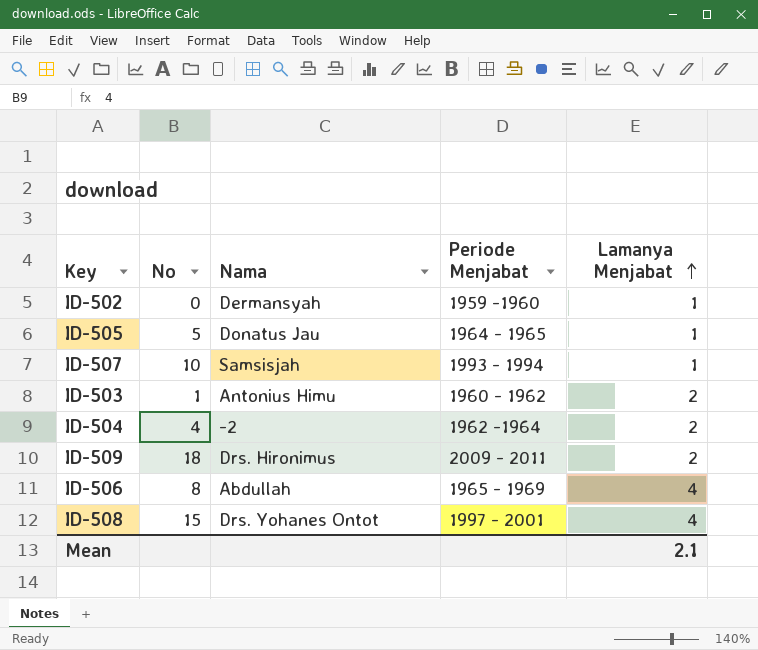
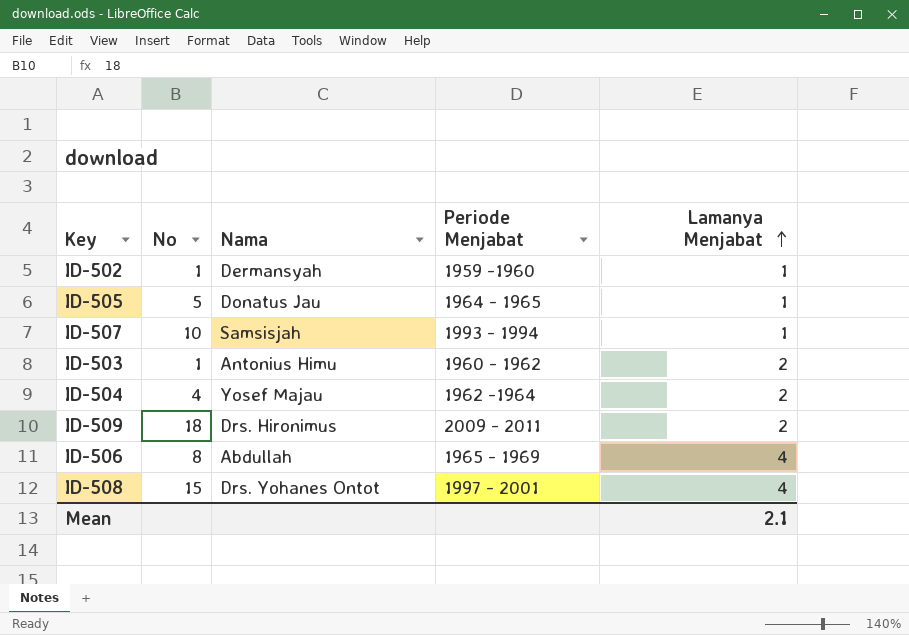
ID-502 | No: 0 -> 1
ID-504 | Nama: -2 -> Yosef Majau

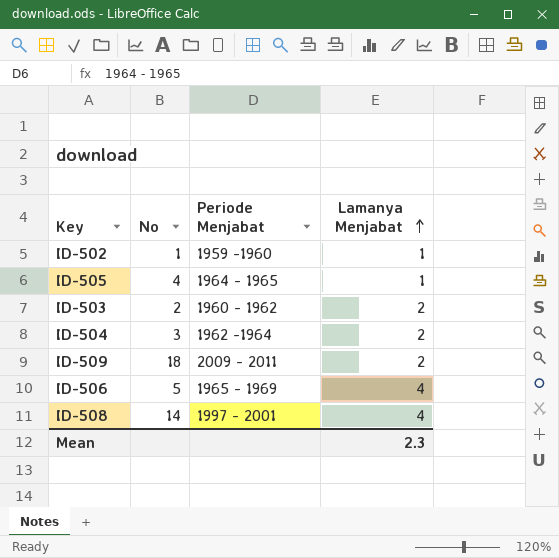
column Nama | position: 3 -> none
row ID-507: 10 | Samsisjah | 1993 - 1994 | 1 -> none
ID-505 | No: 5 -> 4
ID-503 | No: 1 -> 2
ID-504 | No: 4 -> 3
ID-506 | No: 8 -> 5
ID-508 | No: 15 -> 14
Mean | Lamanya Menjabat: 2.1 -> 2.3

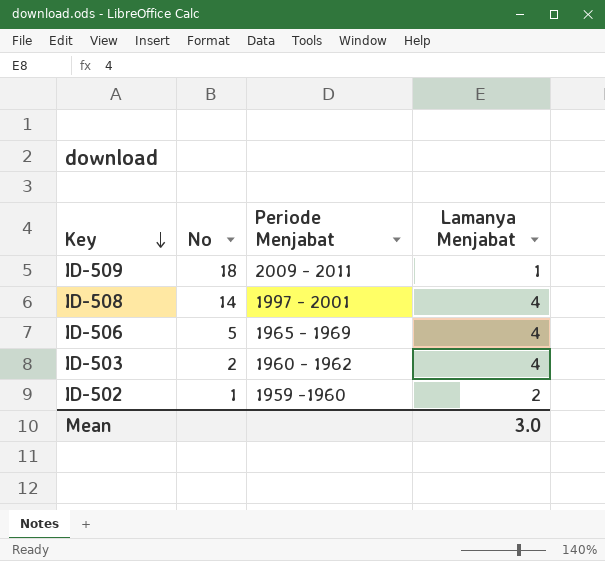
row order: Lamanya Menjabat ascending -> Key descending
row ID-505: 4 | 1964 - 1965 | 1 -> none
row ID-504: 3 | 1962 -1964 | 2 -> none
ID-509 | Lamanya Menjabat: 2 -> 1
ID-503 | Lamanya Menjabat: 2 -> 4
ID-502 | Lamanya Menjabat: 1 -> 2
Mean | Lamanya Menjabat: 2.3 -> 3.0

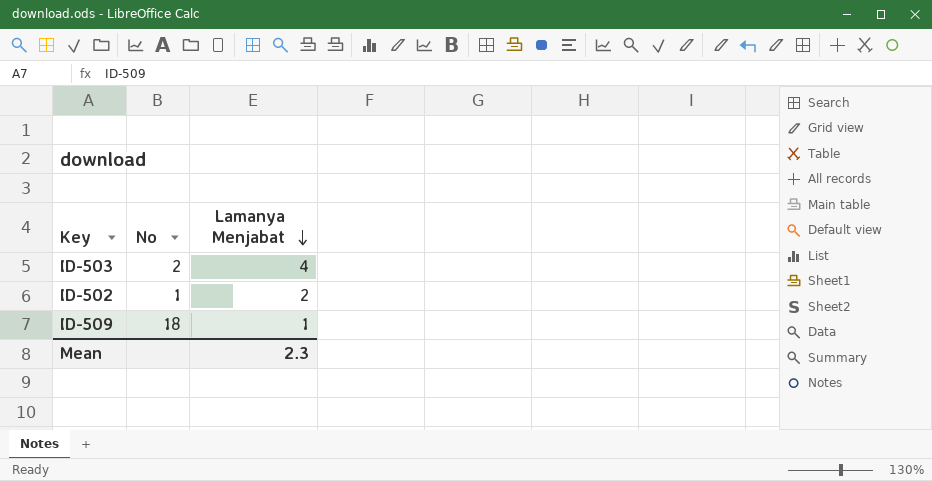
row order: Key descending -> Lamanya Menjabat descending
column Periode Menjabat | position: 3 -> none
row ID-508: 14 | 1997 - 2001 | 4 -> none
row ID-506: 5 | 1965 - 1969 | 4 -> none
Mean | Lamanya Menjabat: 3.0 -> 2.3

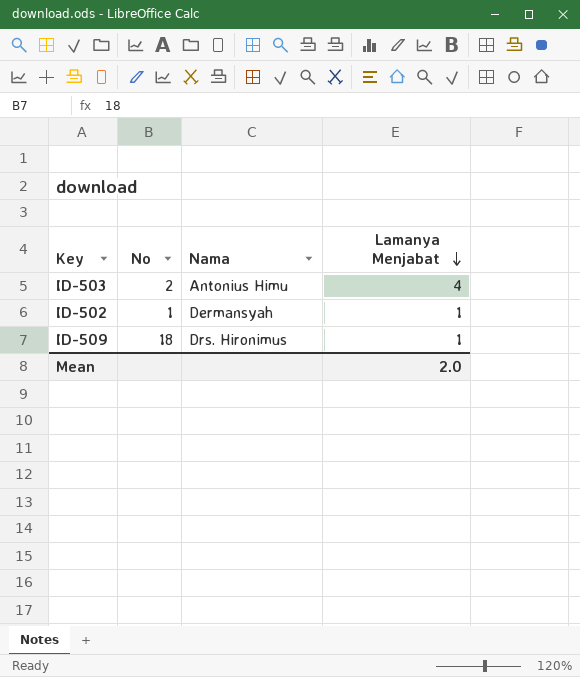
column Nama | position: none -> 3
ID-502 | Lamanya Menjabat: 2 -> 1
Mean | Lamanya Menjabat: 2.3 -> 2.0

